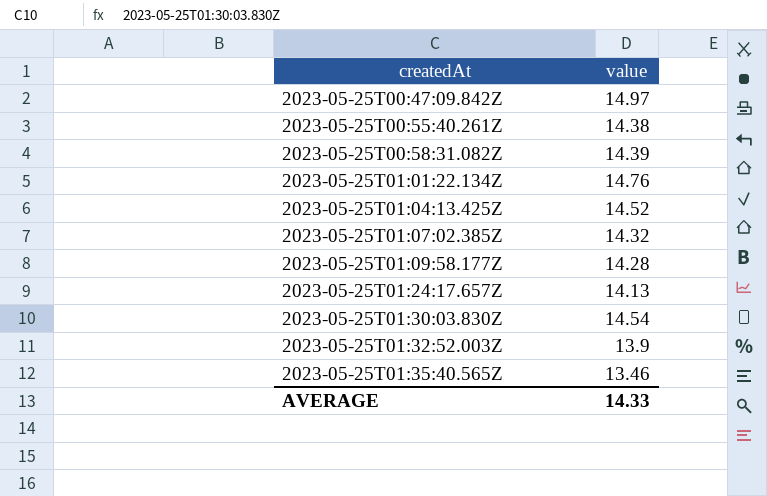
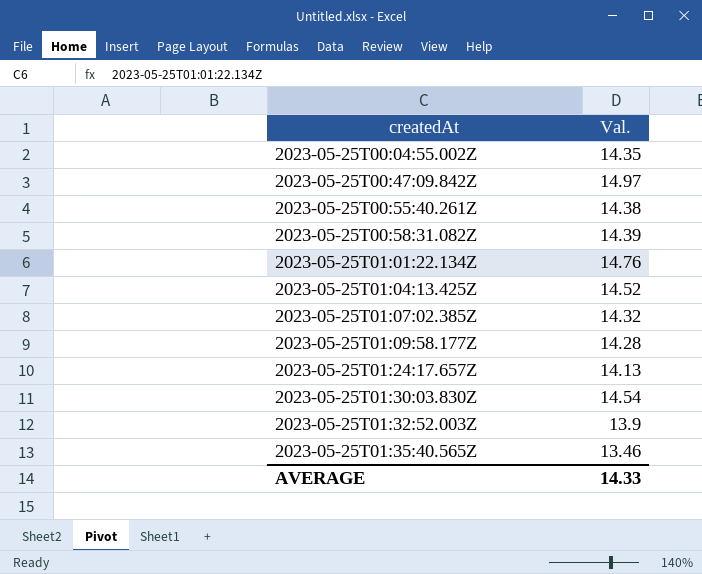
column name: value -> Val.
row 2023-05-25T00:04:55.002Z: none -> 14.35

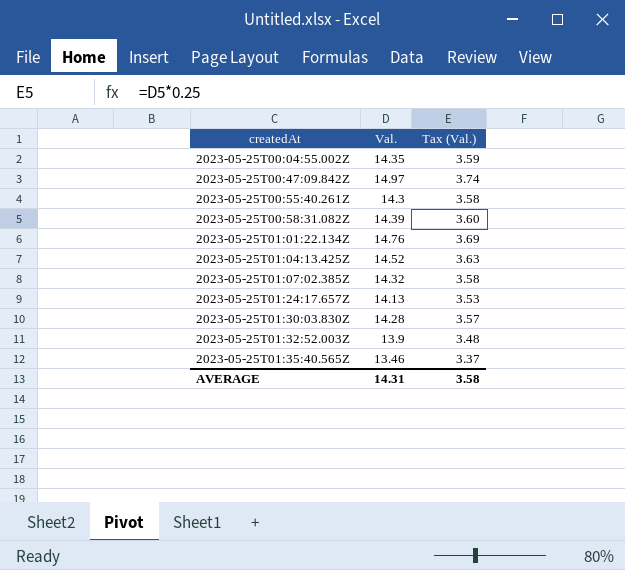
column Tax (Val.) | formula: none -> [Val.] * 0.25
row 2023-05-25T01:09:58.177Z: 14.28 -> none
2023-05-25T00:55:40.261Z | Val.: 14.38 -> 14.3
2023-05-25T01:30:03.830Z | Val.: 14.54 -> 14.28
AVERAGE | Val.: 14.33 -> 14.31

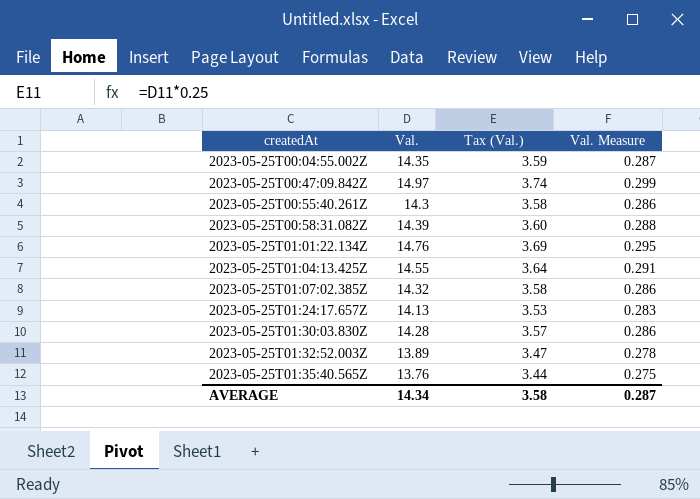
column Val. Measure | formula: none -> [Val.] * 0.02
2023-05-25T01:04:13.425Z | Val.: 14.52 -> 14.55
2023-05-25T01:04:13.425Z | Tax (Val.): 3.63 -> 3.64
2023-05-25T01:32:52.003Z | Val.: 13.9 -> 13.89
2023-05-25T01:32:52.003Z | Tax (Val.): 3.48 -> 3.47
2023-05-25T01:35:40.565Z | Val.: 13.46 -> 13.76
2023-05-25T01:35:40.565Z | Tax (Val.): 3.37 -> 3.44
AVERAGE | Val.: 14.31 -> 14.34

